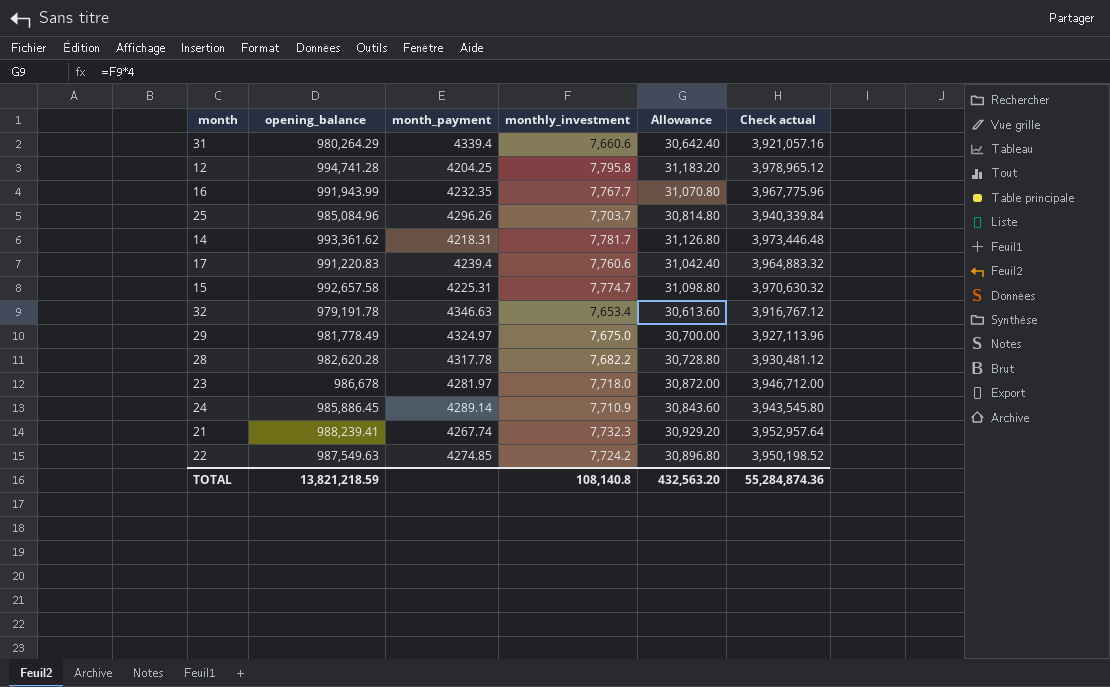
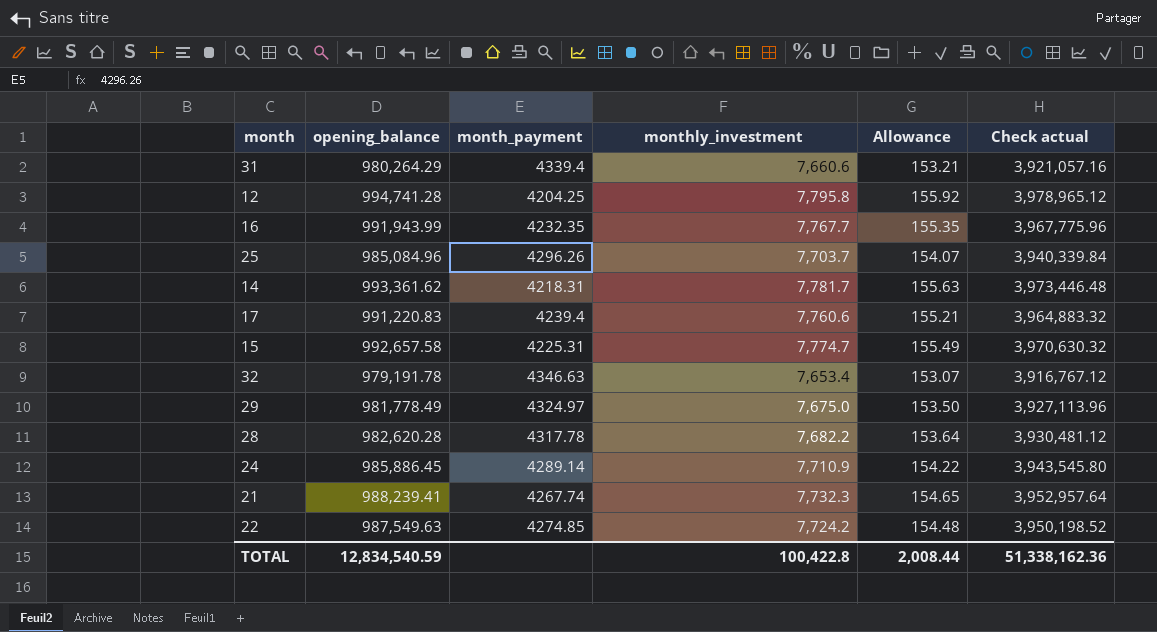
column Allowance | formula: [monthly_investment] * 4 -> [monthly_investment] * 0.02
row 23: 986,678 | 4281.97 | 7,718.0 | 30,872.00 | 3,946,712.00 -> none
TOTAL | opening_balance: 13,821,218.59 -> 12,834,540.59
TOTAL | monthly_investment: 108,140.8 -> 100,422.8
TOTAL | Allowance: 432,563.20 -> 2,008.44
TOTAL | Check actual: 55,284,874.36 -> 51,338,162.36

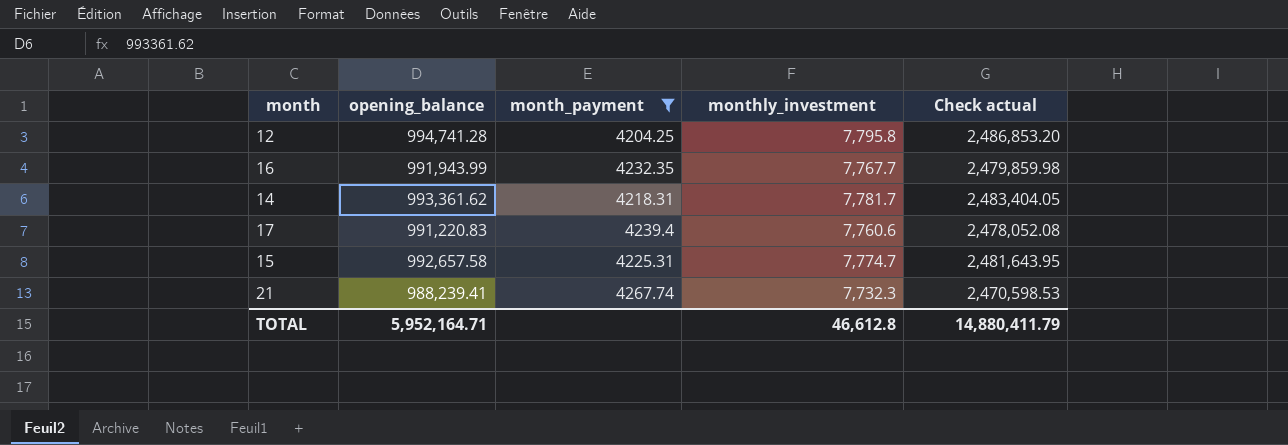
filter: none -> month_payment <= 4267.74
column Allowance | formula: [monthly_investment] * 0.02 -> none
column Check actual | formula: [opening_balance] * 4 -> [opening_balance] * 2.5
TOTAL | opening_balance: 12,834,540.59 -> 5,952,164.71
TOTAL | monthly_investment: 100,422.8 -> 46,612.8
TOTAL | Check actual: 51,338,162.36 -> 14,880,411.79

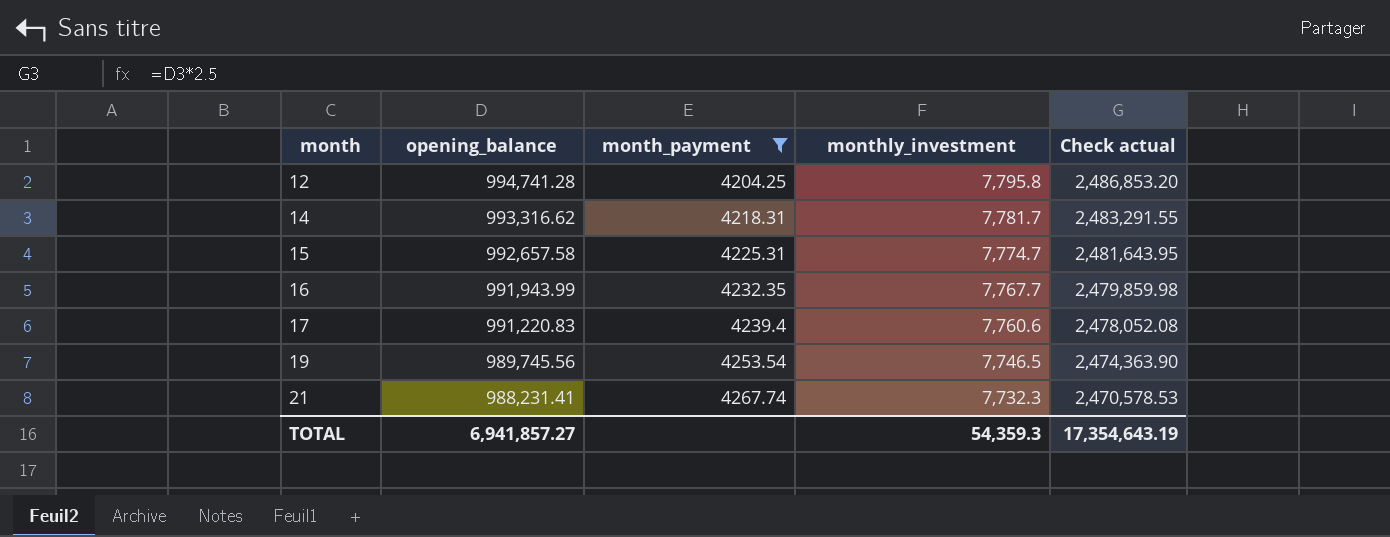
row order: none -> month ascending
14 | opening_balance: 993,361.62 -> 993,316.62
14 | Check actual: 2,483,404.05 -> 2,483,291.55
row 19: none -> 989,745.56 | 4253.54 | 7,746.5 | 2,474,363.90
21 | opening_balance: 988,239.41 -> 988,231.41
21 | Check actual: 2,470,598.53 -> 2,470,578.53
TOTAL | opening_balance: 5,952,164.71 -> 6,941,857.27
TOTAL | monthly_investment: 46,612.8 -> 54,359.3
TOTAL | Check actual: 14,880,411.79 -> 17,354,643.19

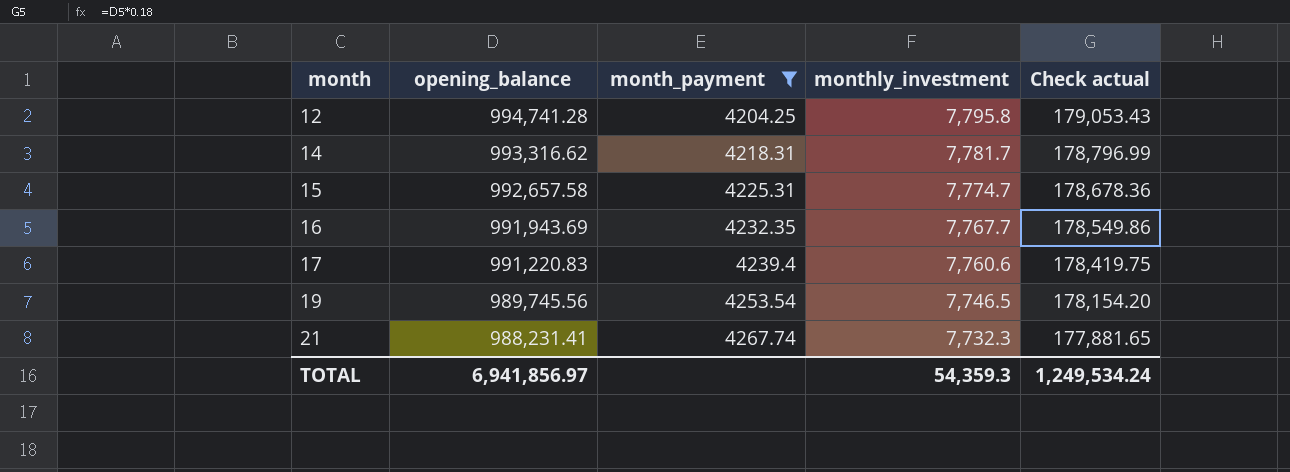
column Check actual | formula: [opening_balance] * 2.5 -> [opening_balance] * 0.18
16 | opening_balance: 991,943.99 -> 991,943.69
TOTAL | opening_balance: 6,941,857.27 -> 6,941,856.97
TOTAL | Check actual: 17,354,643.19 -> 1,249,534.24

